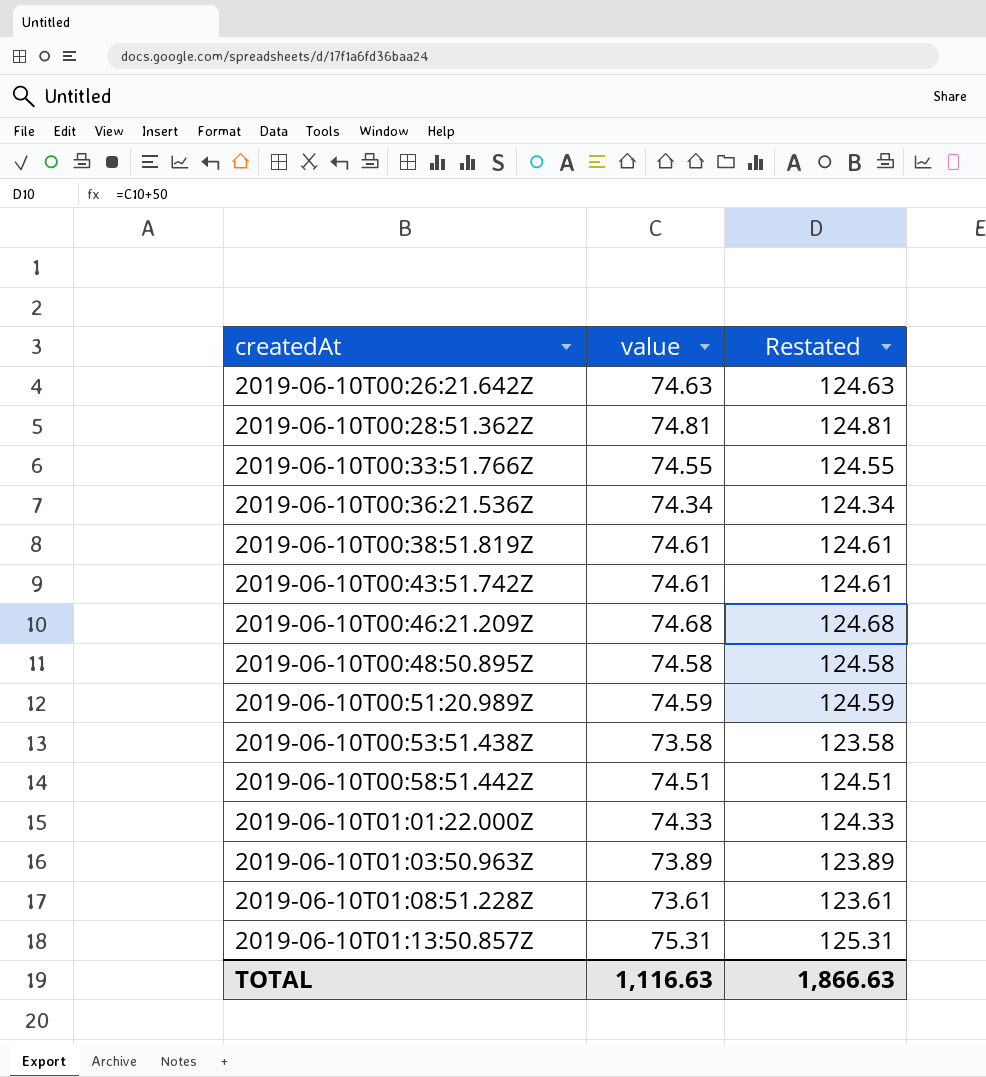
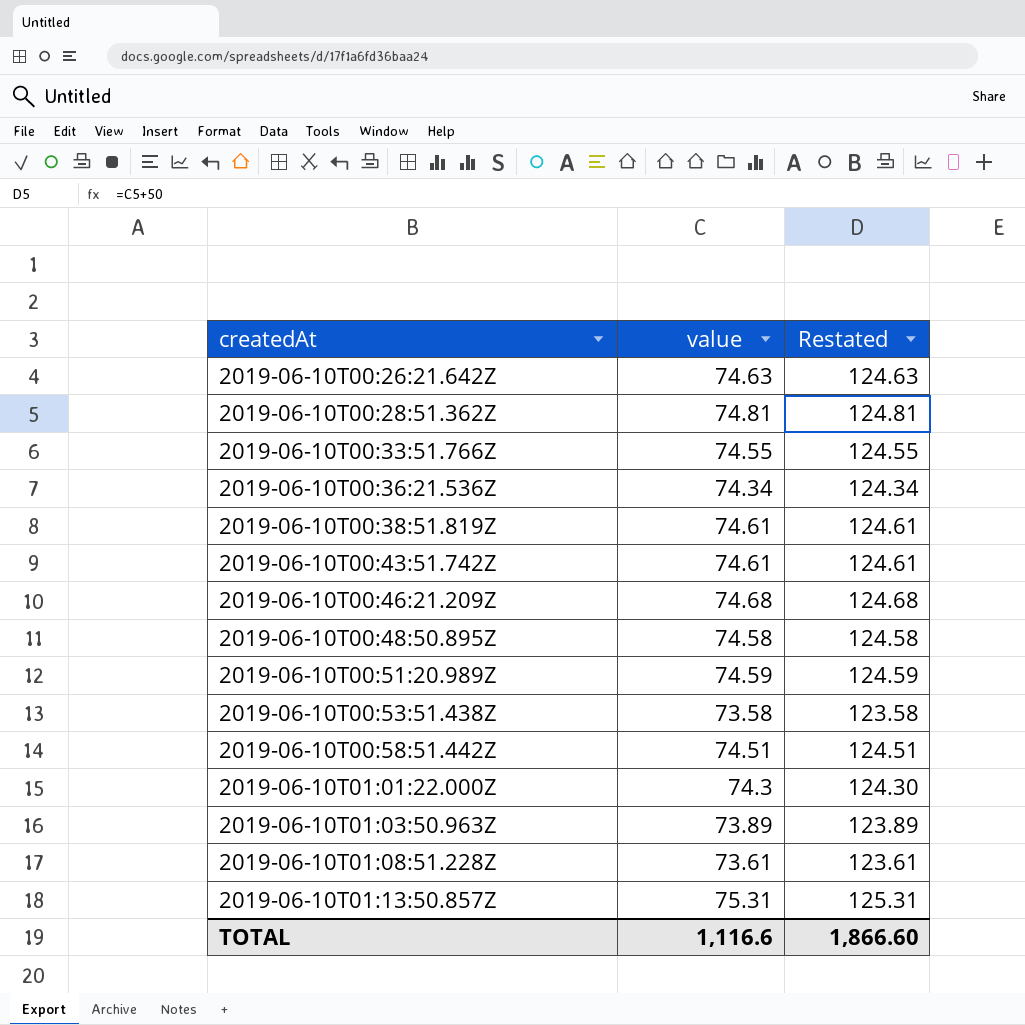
2019-06-10T01:01:22.000Z | value: 74.33 -> 74.3
2019-06-10T01:01:22.000Z | Restated: 124.33 -> 124.30
TOTAL | value: 1,116.63 -> 1,116.6
TOTAL | Restated: 1,866.63 -> 1,866.60

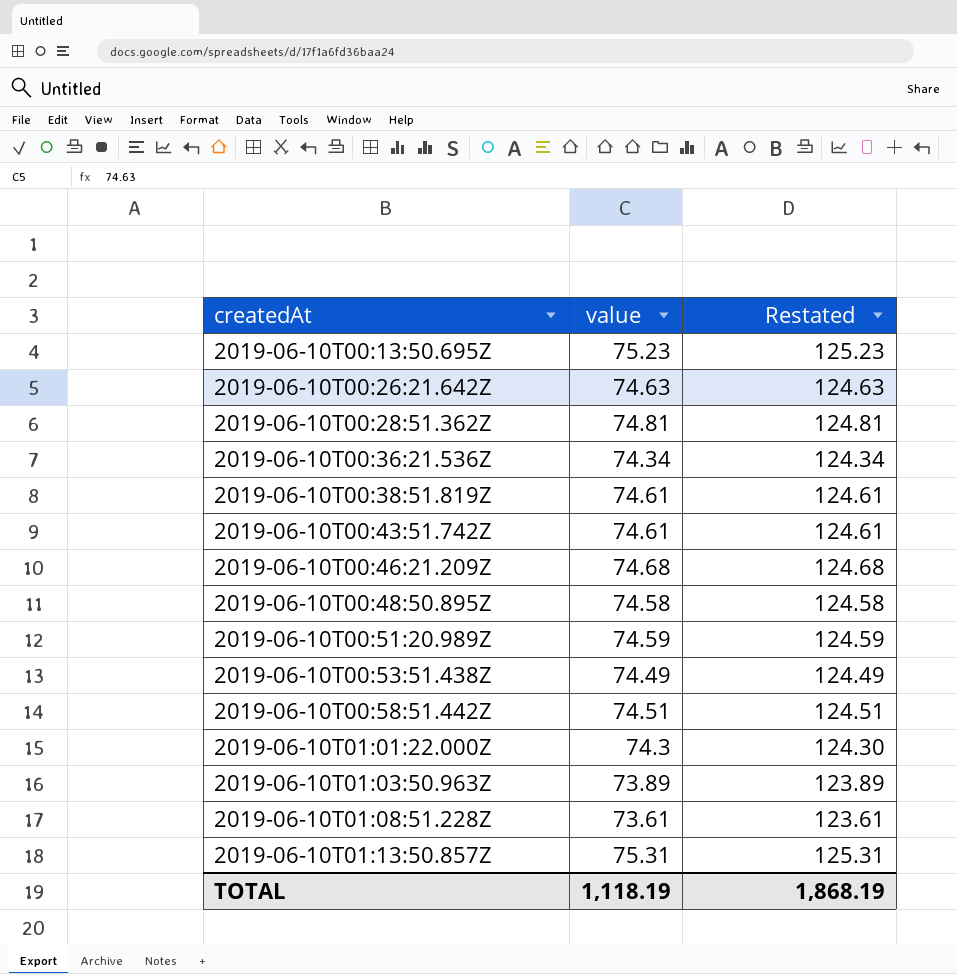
row 2019-06-10T00:33:51.766Z: 74.55 | 124.55 -> none
row 2019-06-10T00:13:50.695Z: none -> 75.23 | 125.23
2019-06-10T00:53:51.438Z | value: 73.58 -> 74.49
2019-06-10T00:53:51.438Z | Restated: 123.58 -> 124.49
TOTAL | value: 1,116.6 -> 1,118.19
TOTAL | Restated: 1,866.60 -> 1,868.19

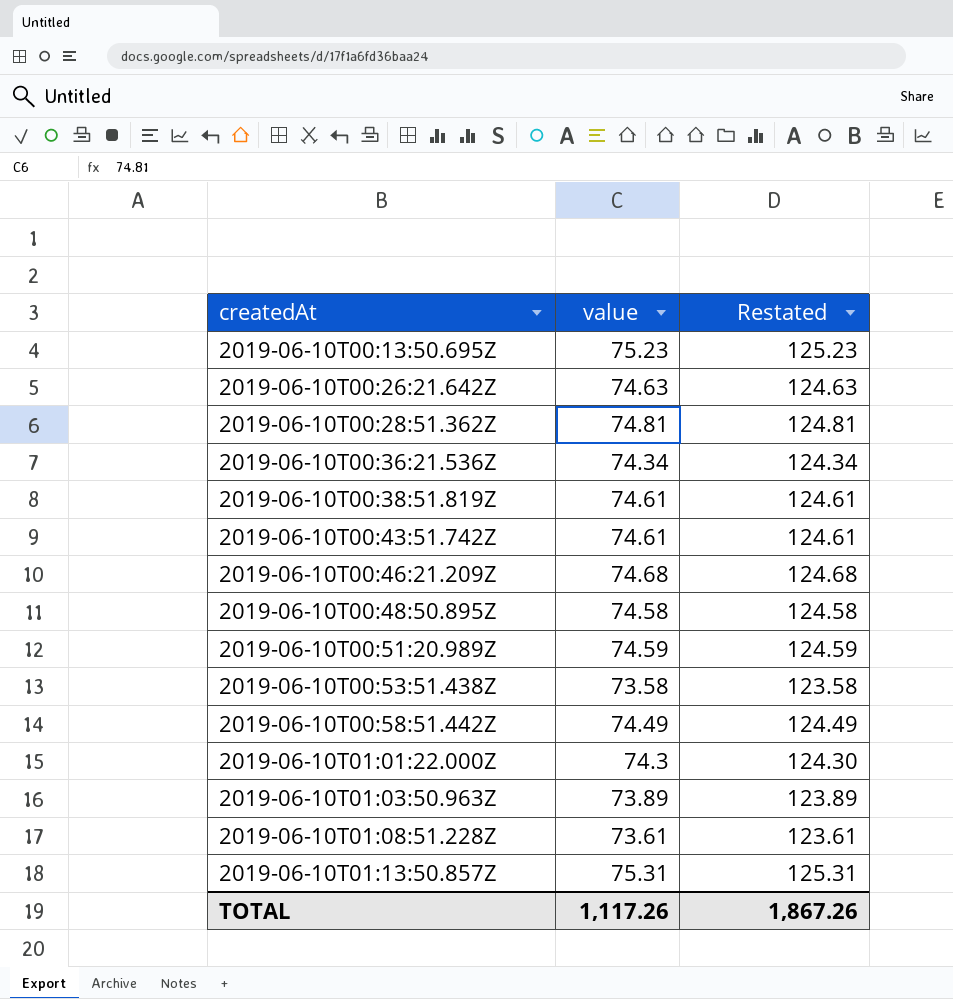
2019-06-10T00:53:51.438Z | value: 74.49 -> 73.58
2019-06-10T00:53:51.438Z | Restated: 124.49 -> 123.58
2019-06-10T00:58:51.442Z | value: 74.51 -> 74.49
2019-06-10T00:58:51.442Z | Restated: 124.51 -> 124.49
TOTAL | value: 1,118.19 -> 1,117.26
TOTAL | Restated: 1,868.19 -> 1,867.26

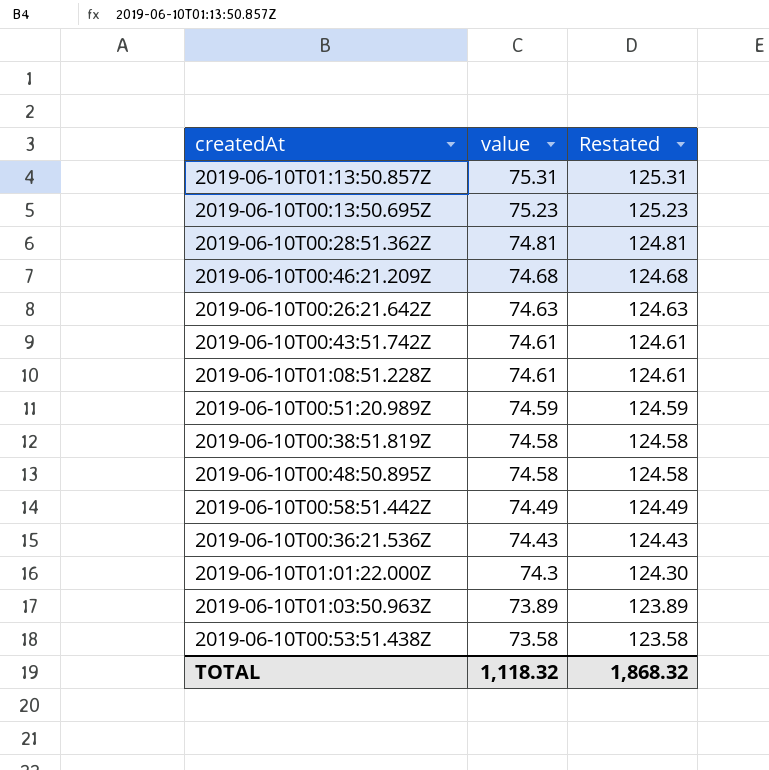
row order: createdAt ascending -> value descending
2019-06-10T01:08:51.228Z | value: 73.61 -> 74.61
2019-06-10T01:08:51.228Z | Restated: 123.61 -> 124.61
2019-06-10T00:38:51.819Z | value: 74.61 -> 74.58
2019-06-10T00:38:51.819Z | Restated: 124.61 -> 124.58
2019-06-10T00:36:21.536Z | value: 74.34 -> 74.43
2019-06-10T00:36:21.536Z | Restated: 124.34 -> 124.43
TOTAL | value: 1,117.26 -> 1,118.32
TOTAL | Restated: 1,867.26 -> 1,868.32

